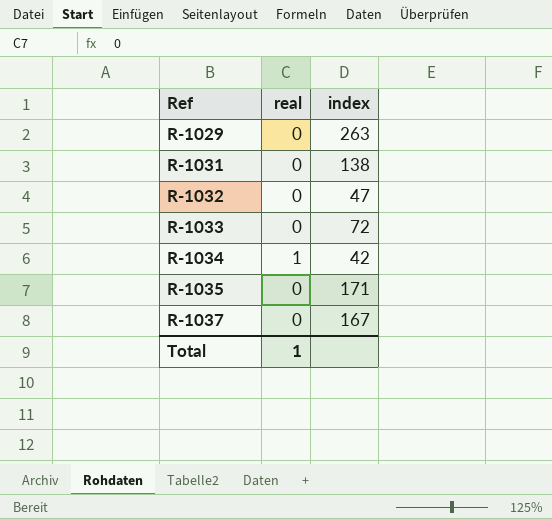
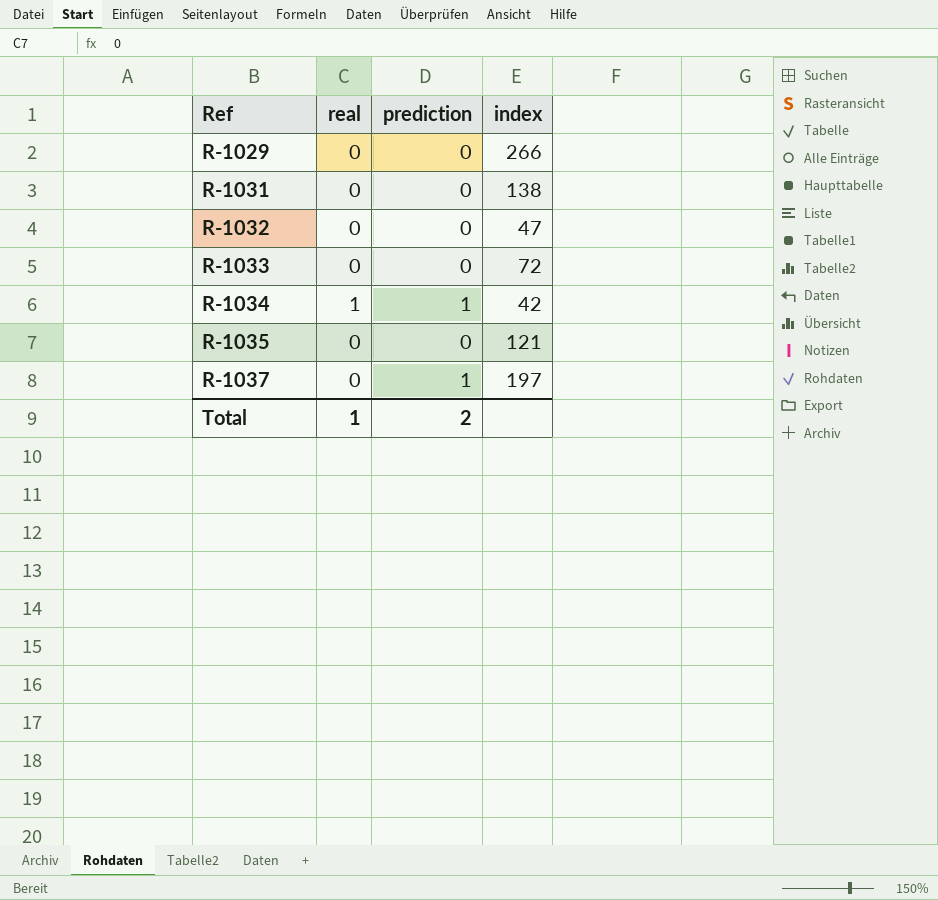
column prediction | position: none -> 3
R-1029 | index: 263 -> 266
R-1035 | index: 171 -> 121
R-1037 | index: 167 -> 197

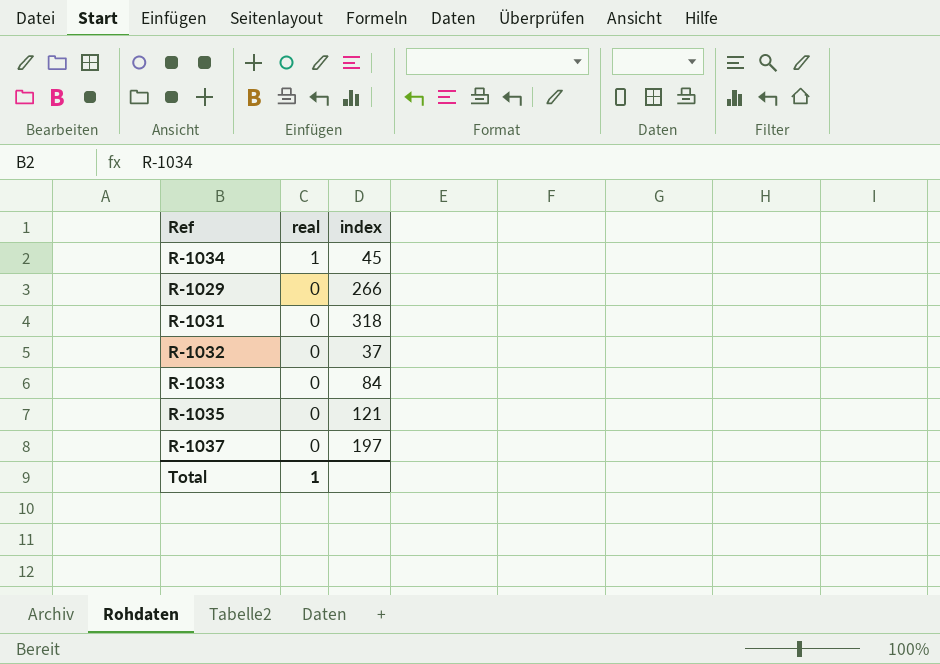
row order: Ref ascending -> real descending
column prediction | position: 3 -> none
R-1034 | index: 42 -> 45
R-1031 | index: 138 -> 318
R-1032 | index: 47 -> 37
R-1033 | index: 72 -> 84

